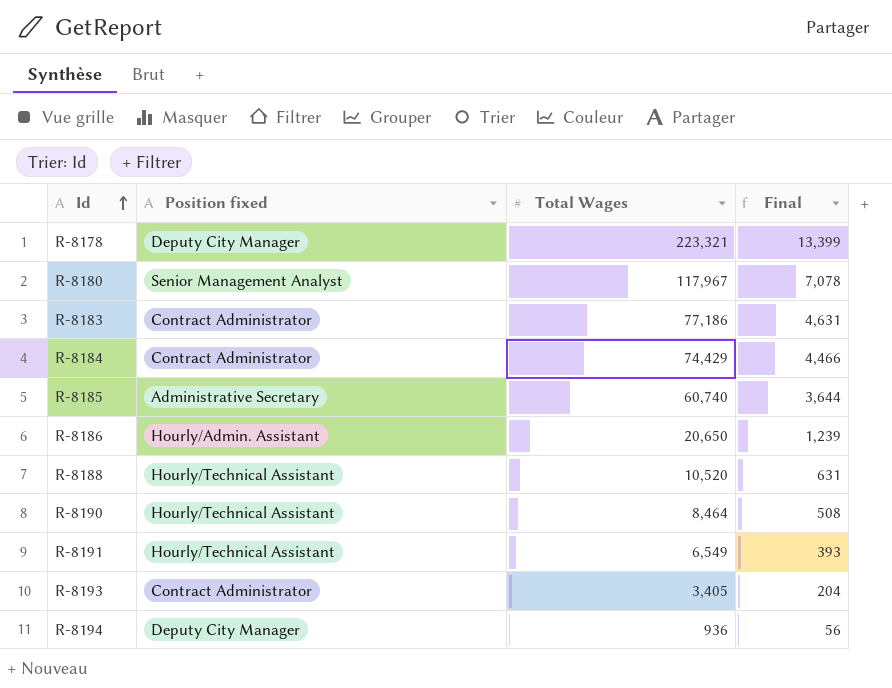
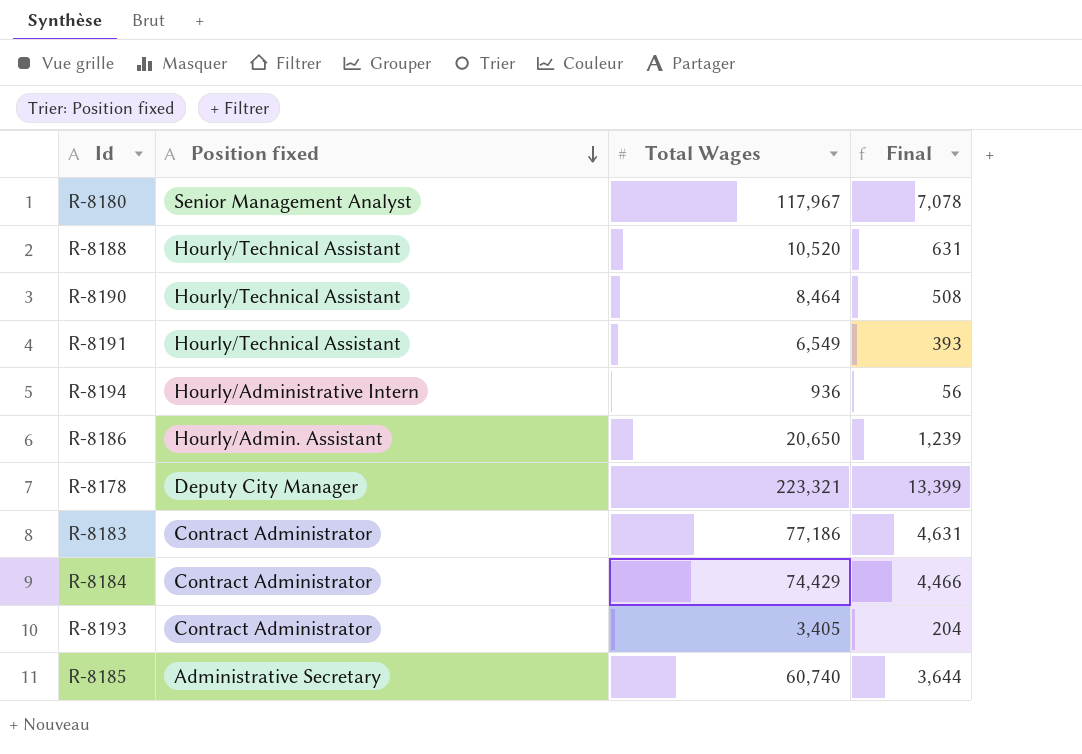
row order: Id ascending -> Position fixed descending
R-8194 | Position fixed: Deputy City Manager -> Hourly/Administrative Intern

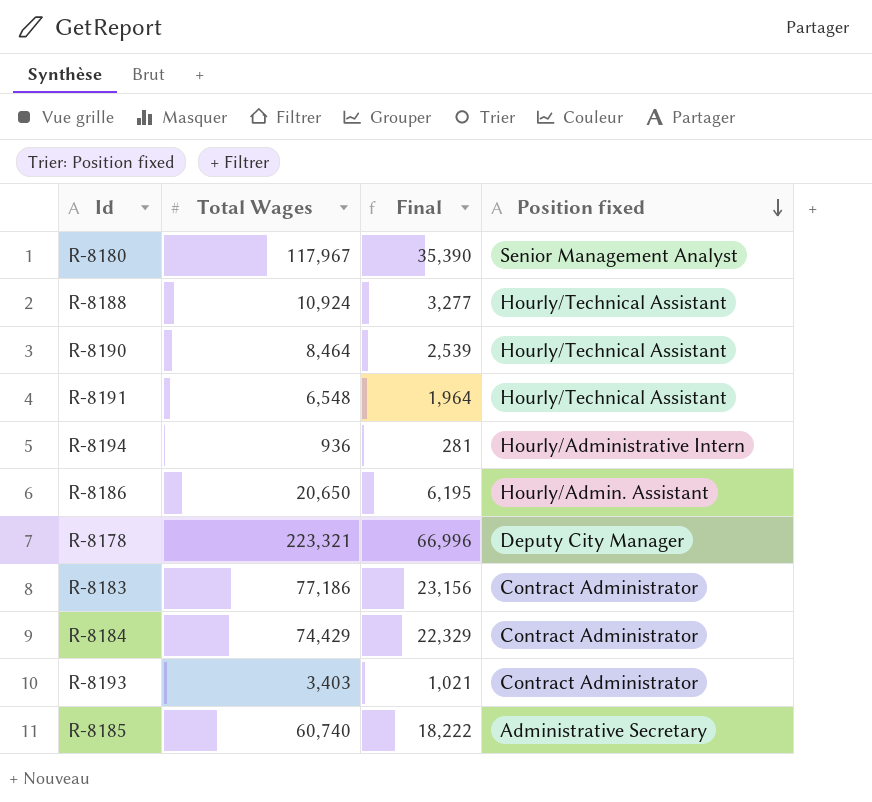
column Final | formula: [Total Wages] * 0.06 -> [Total Wages] * 0.3
column Position fixed | position: 2 -> 4
R-8188 | Total Wages: 10,520 -> 10,924
R-8191 | Total Wages: 6,549 -> 6,548
R-8193 | Total Wages: 3,405 -> 3,403

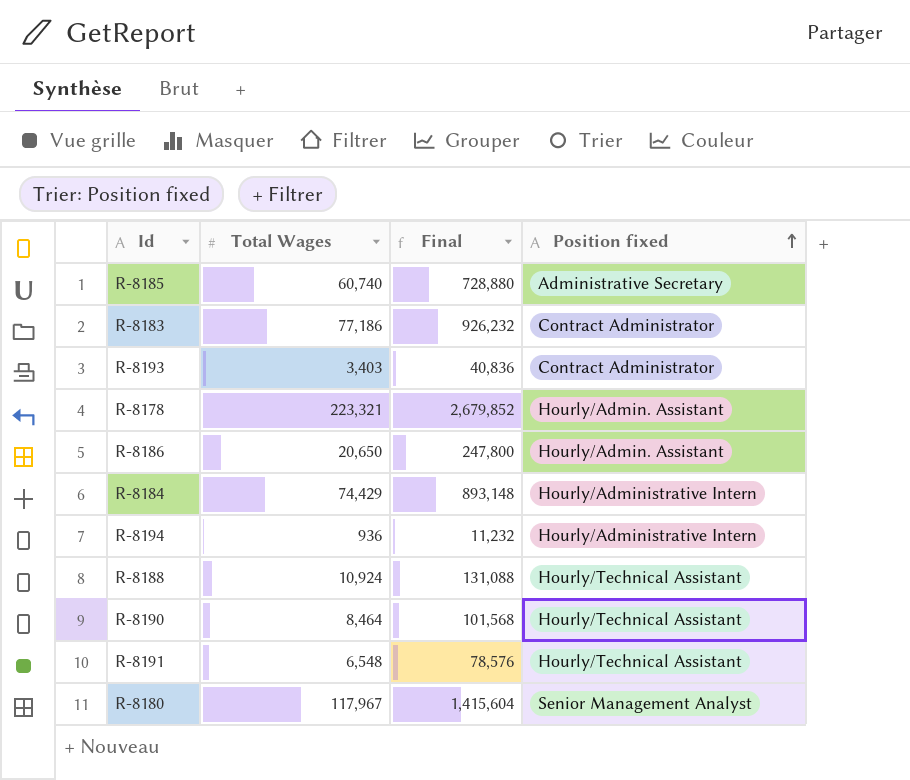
row order: Position fixed descending -> Position fixed ascending
column Final | formula: [Total Wages] * 0.3 -> [Total Wages] * 12
R-8178 | Position fixed: Deputy City Manager -> Hourly/Admin. Assistant
R-8184 | Position fixed: Contract Administrator -> Hourly/Administrative Intern

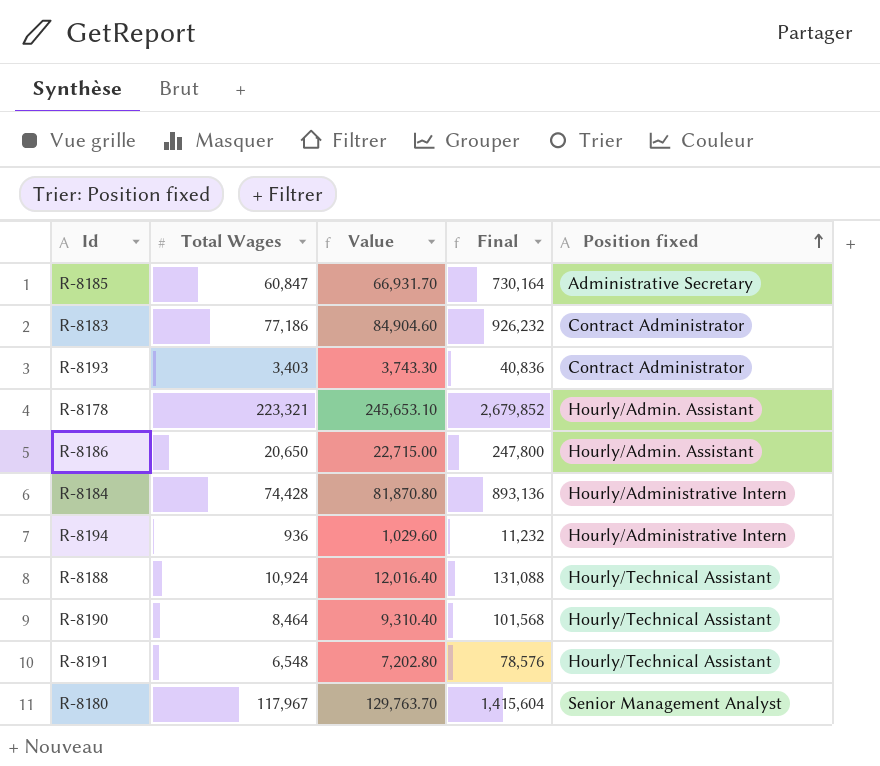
column Value | formula: none -> [Total Wages] * 1.1
R-8185 | Total Wages: 60,740 -> 60,847
R-8185 | Final: 728,880 -> 730,164
R-8184 | Total Wages: 74,429 -> 74,428
R-8184 | Final: 893,148 -> 893,136

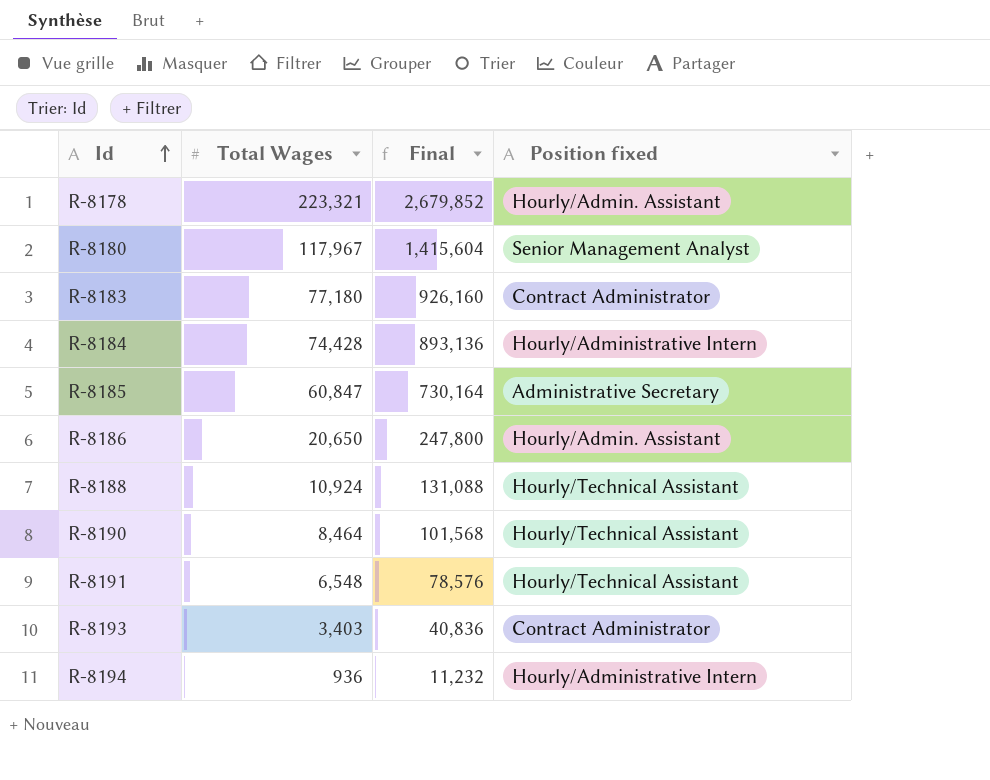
row order: Position fixed ascending -> Id ascending
column Value | formula: [Total Wages] * 1.1 -> none
R-8183 | Total Wages: 77,186 -> 77,180
R-8183 | Final: 926,232 -> 926,160

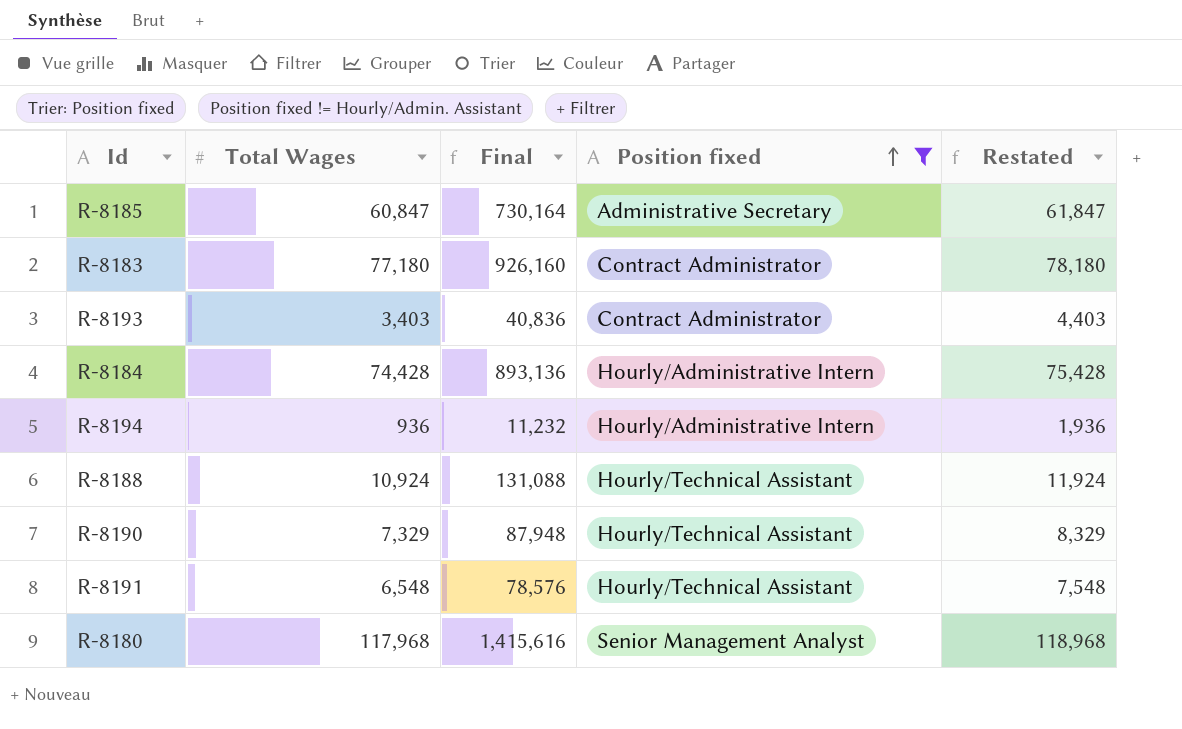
filter: none -> Position fixed != Hourly/Admin. Assistant
row order: Id ascending -> Position fixed ascending
column Restated | formula: none -> [Total Wages] + 1000
R-8190 | Total Wages: 8,464 -> 7,329
R-8190 | Final: 101,568 -> 87,948
R-8180 | Total Wages: 117,967 -> 117,968
R-8180 | Final: 1,415,604 -> 1,415,616

